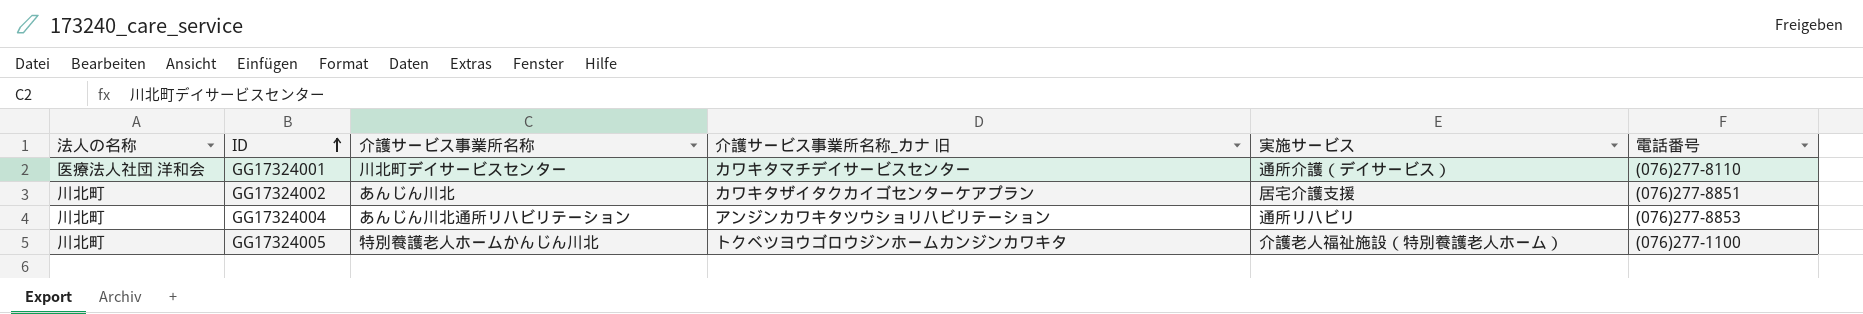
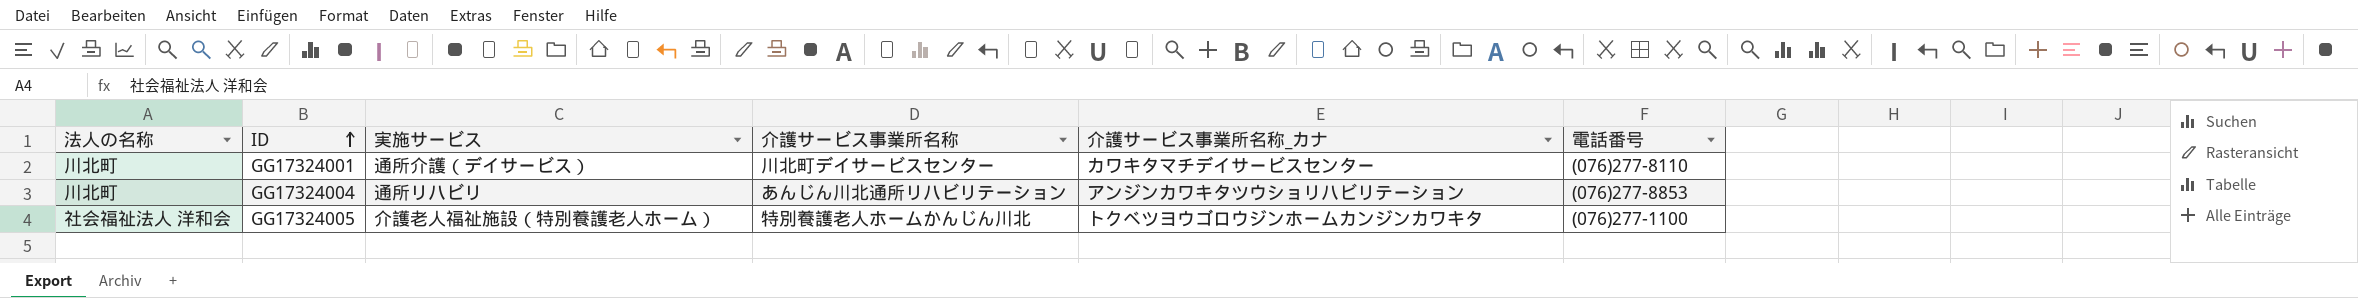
column 実施サービス | position: 5 -> 3
column name: 介護サービス事業所名称_カナ 旧 -> 介護サービス事業所名称_カナ
row GG17324002: 川北町 | あんじん川北 | カワキタザイタクカイゴセンターケアプラン | 居宅介護支援 | (076)277-8851 -> none
GG17324001 | 法人の名称: 医療法人社団 洋和会 -> 川北町
GG17324005 | 法人の名称: 川北町 -> 社会福祉法人 洋和会

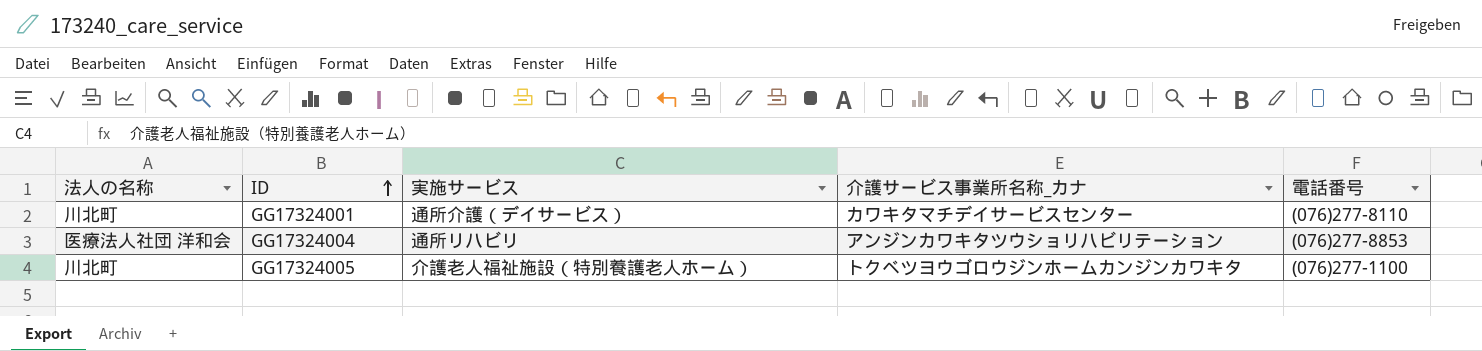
column 介護サービス事業所名称 | position: 4 -> none
GG17324004 | 法人の名称: 川北町 -> 医療法人社団 洋和会
GG17324005 | 法人の名称: 社会福祉法人 洋和会 -> 川北町

